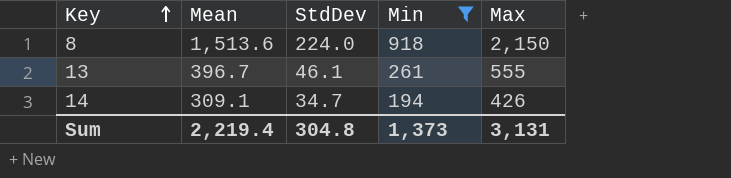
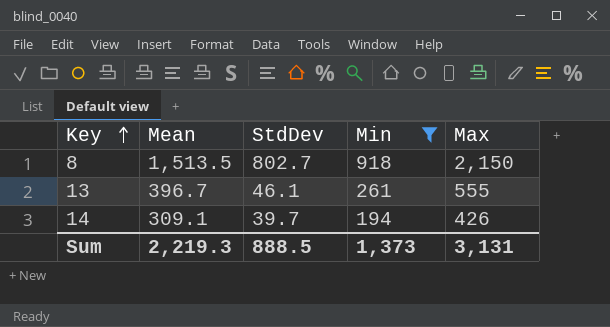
8 | Mean: 1,513.6 -> 1,513.5
8 | StdDev: 224.0 -> 802.7
14 | StdDev: 34.7 -> 39.7
Sum | Mean: 2,219.4 -> 2,219.3
Sum | StdDev: 304.8 -> 888.5

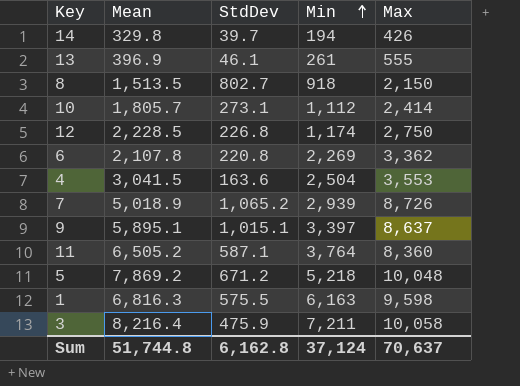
filter: Min <= 918 -> none
row order: Key ascending -> Min ascending
14 | Mean: 309.1 -> 329.8
13 | Mean: 396.7 -> 396.9
Sum | Mean: 2,219.3 -> 51,744.8
Sum | StdDev: 888.5 -> 6,162.8
Sum | Min: 1,373 -> 37,124
Sum | Max: 3,131 -> 70,637

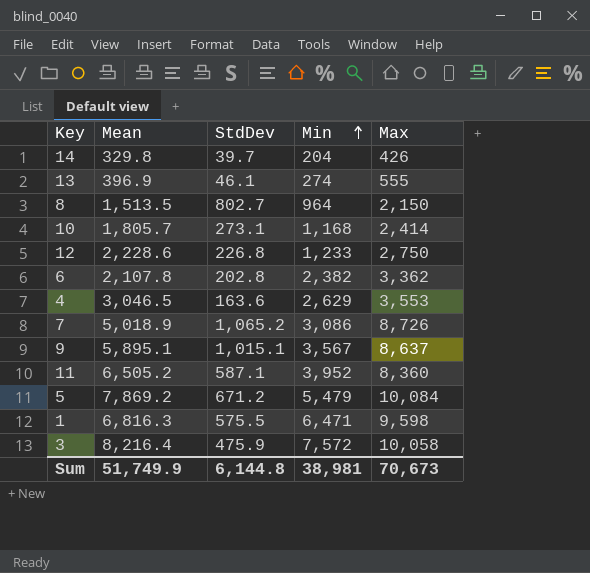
14 | Min: 194 -> 204
13 | Min: 261 -> 274
8 | Min: 918 -> 964
10 | Min: 1,112 -> 1,168
12 | Mean: 2,228.5 -> 2,228.6
12 | Min: 1,174 -> 1,233
6 | StdDev: 220.8 -> 202.8
6 | Min: 2,269 -> 2,382
4 | Mean: 3,041.5 -> 3,046.5
4 | Min: 2,504 -> 2,629
7 | Min: 2,939 -> 3,086
9 | Min: 3,397 -> 3,567
11 | Min: 3,764 -> 3,952
5 | Min: 5,218 -> 5,479
5 | Max: 10,048 -> 10,084
1 | Min: 6,163 -> 6,471
3 | Min: 7,211 -> 7,572
Sum | Mean: 51,744.8 -> 51,749.9
Sum | StdDev: 6,162.8 -> 6,144.8
Sum | Min: 37,124 -> 38,981
Sum | Max: 70,637 -> 70,673

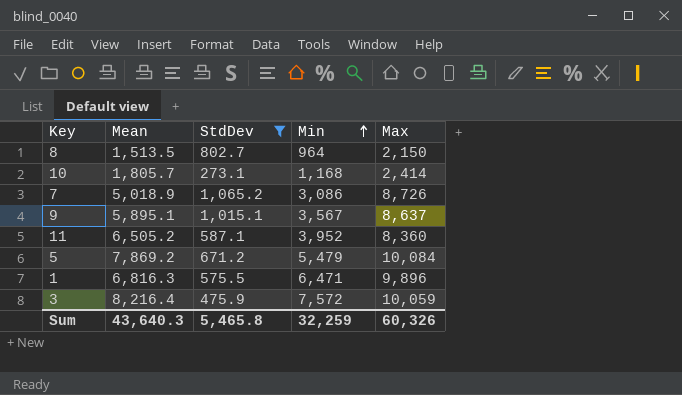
filter: none -> StdDev >= 273.1
1 | Max: 9,598 -> 9,896
3 | Max: 10,058 -> 10,059
Sum | Mean: 51,749.9 -> 43,640.3
Sum | StdDev: 6,144.8 -> 5,465.8
Sum | Min: 38,981 -> 32,259
Sum | Max: 70,673 -> 60,326

